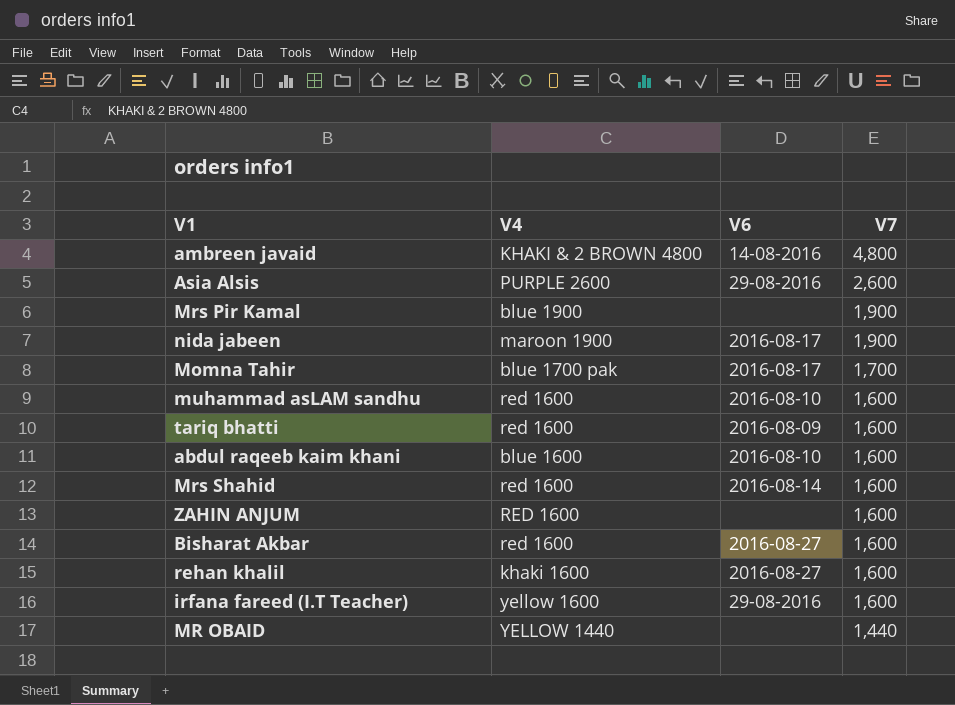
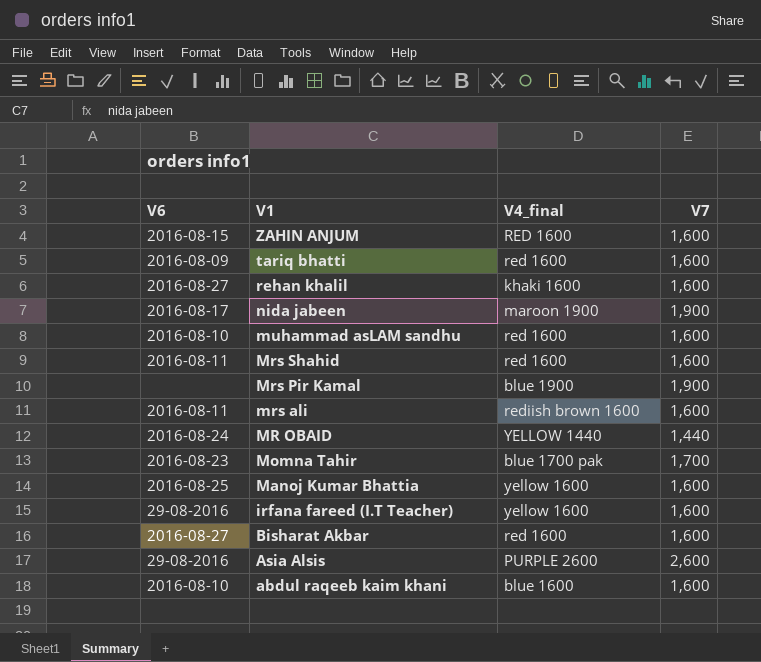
row order: V7 descending -> V1 descending
column V6 | position: 3 -> 1
column name: V4 -> V4_final
row ambreen javaid: KHAKI & 2 BROWN 4800 | 14-08-2016 | 4,800 -> none
ZAHIN ANJUM | V6: none -> 2016-08-15
Mrs Shahid | V6: 2016-08-14 -> 2016-08-11
row mrs ali: none -> 2016-08-11 | rediish brown 1600 | 1,600
MR OBAID | V6: none -> 2016-08-24
Momna Tahir | V6: 2016-08-17 -> 2016-08-23
row Manoj Kumar Bhattia: none -> 2016-08-25 | yellow 1600 | 1,600

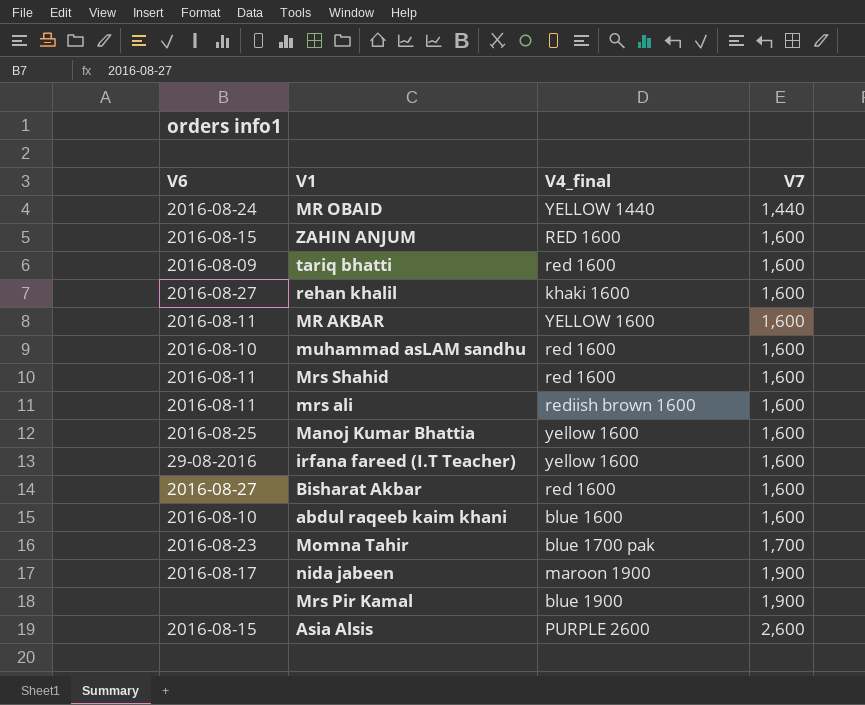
row order: V1 descending -> V7 ascending
row MR AKBAR: none -> 2016-08-11 | YELLOW 1600 | 1,600
Asia Alsis | V6: 29-08-2016 -> 2016-08-15

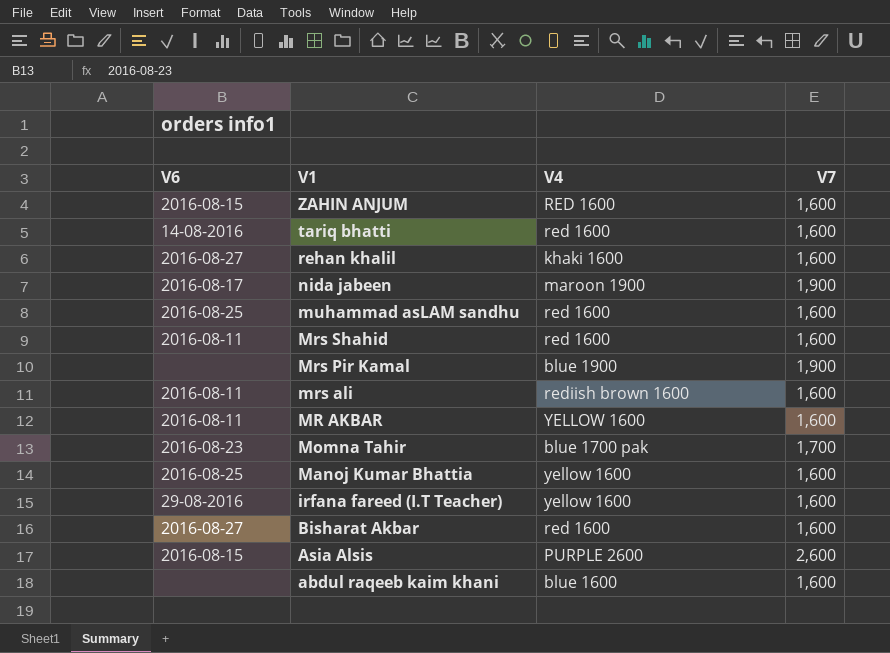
row order: V7 ascending -> V1 descending
column name: V4_final -> V4
row MR OBAID: 2016-08-24 | YELLOW 1440 | 1,440 -> none
tariq bhatti | V6: 2016-08-09 -> 14-08-2016
muhammad asLAM sandhu | V6: 2016-08-10 -> 2016-08-25
abdul raqeeb kaim khani | V6: 2016-08-10 -> none

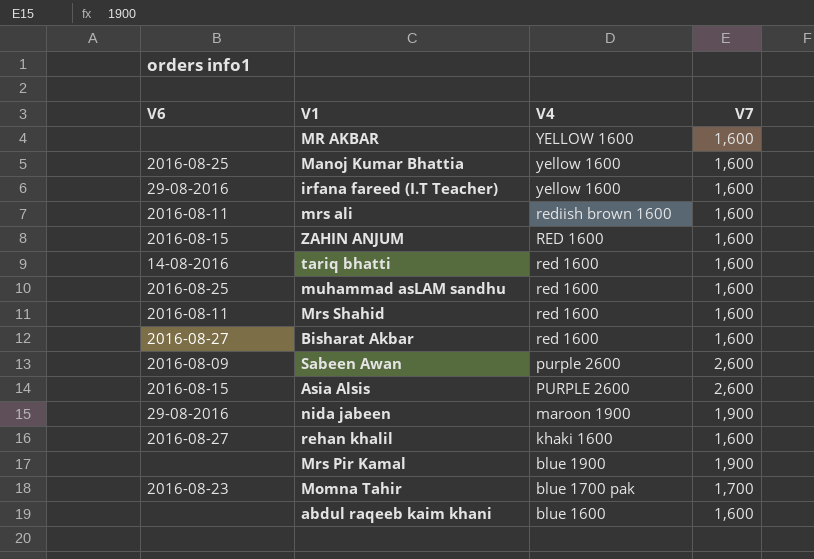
row order: V1 descending -> V4 descending
MR AKBAR | V6: 2016-08-11 -> none
row Sabeen Awan: none -> 2016-08-09 | purple 2600 | 2,600
nida jabeen | V6: 2016-08-17 -> 29-08-2016

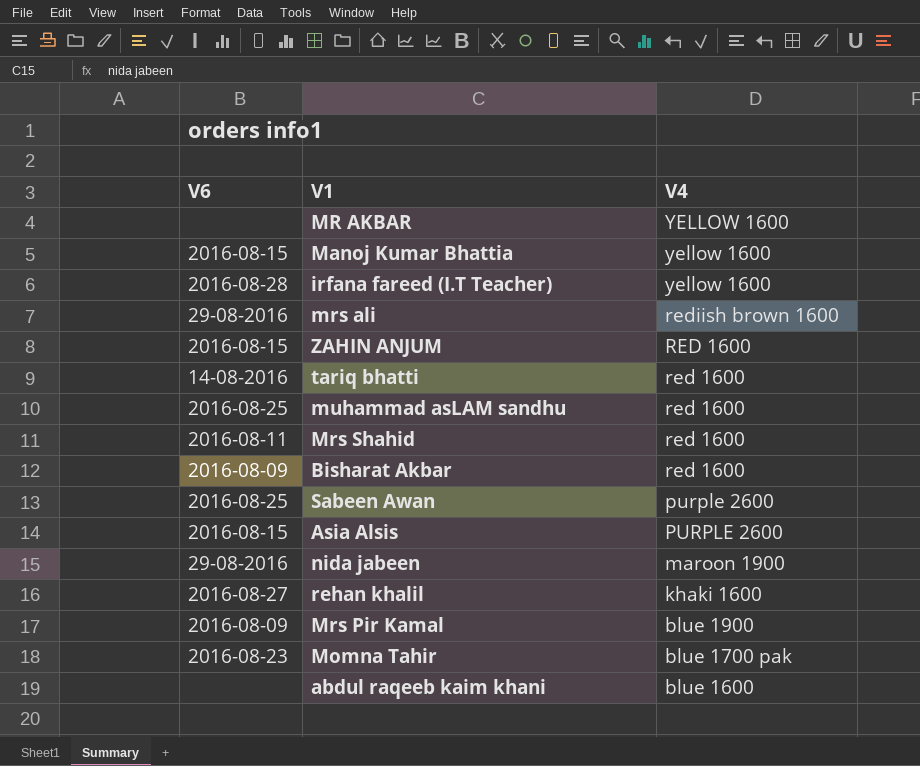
column V7 | position: 4 -> none
Manoj Kumar Bhattia | V6: 2016-08-25 -> 2016-08-15
irfana fareed (I.T Teacher) | V6: 29-08-2016 -> 2016-08-28
mrs ali | V6: 2016-08-11 -> 29-08-2016
Bisharat Akbar | V6: 2016-08-27 -> 2016-08-09
Sabeen Awan | V6: 2016-08-09 -> 2016-08-25
Mrs Pir Kamal | V6: none -> 2016-08-09

